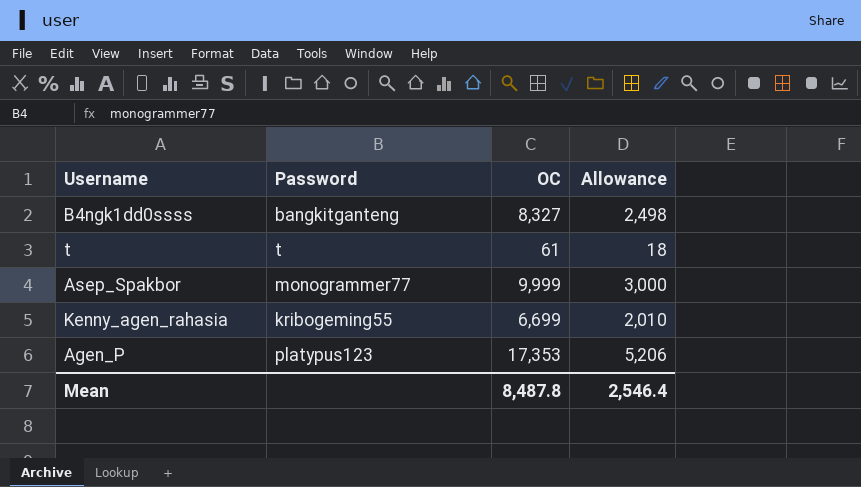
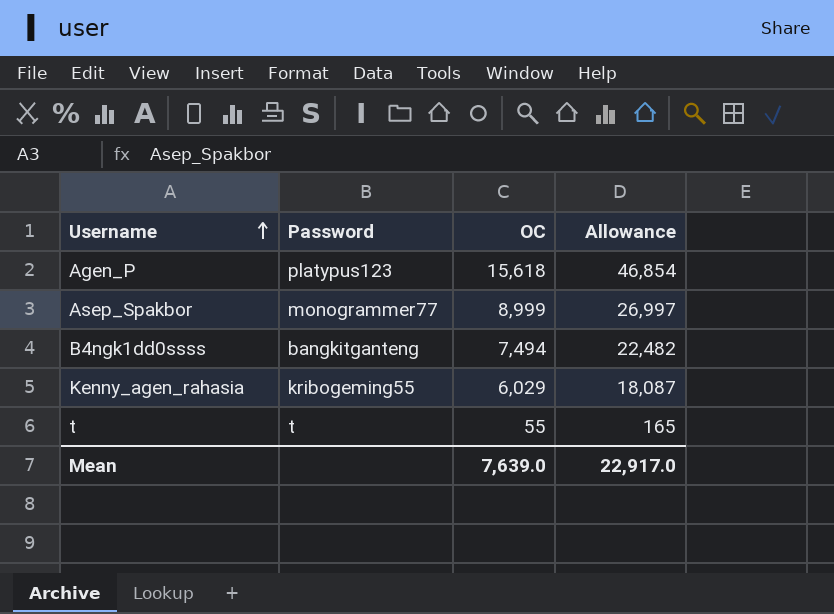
row order: none -> Username ascending
column Allowance | formula: [OC] * 0.3 -> [OC] * 3
Agen_P | OC: 17,353 -> 15,618
Asep_Spakbor | OC: 9,999 -> 8,999
B4ngk1dd0ssss | OC: 8,327 -> 7,494
Kenny_agen_rahasia | OC: 6,699 -> 6,029
t | OC: 61 -> 55
Mean | OC: 8,487.8 -> 7,639.0
Mean | Allowance: 2,546.4 -> 22,917.0

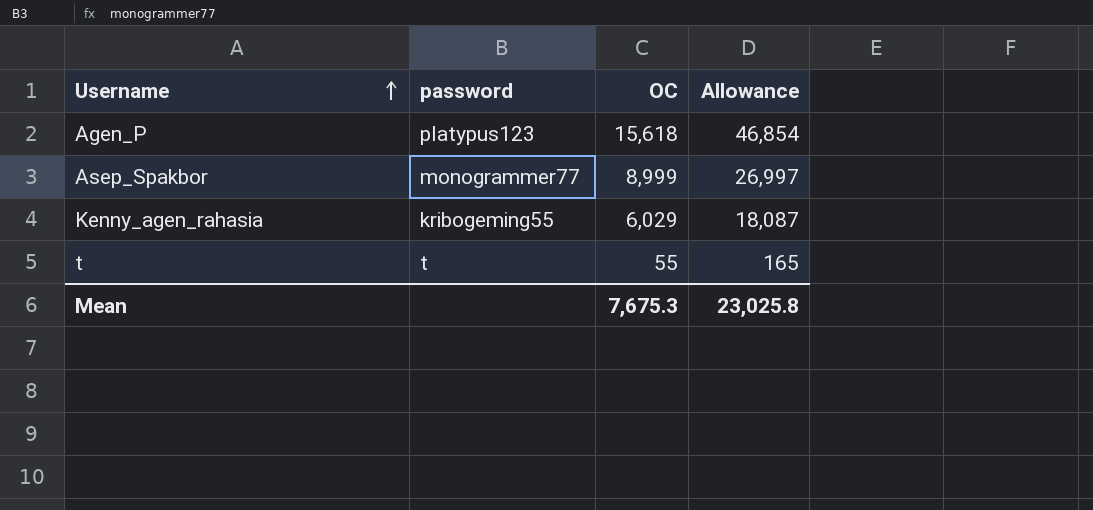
column name: Password -> password
row B4ngk1dd0ssss: bangkitganteng | 7,494 | 22,482 -> none
Mean | OC: 7,639.0 -> 7,675.3
Mean | Allowance: 22,917.0 -> 23,025.8

